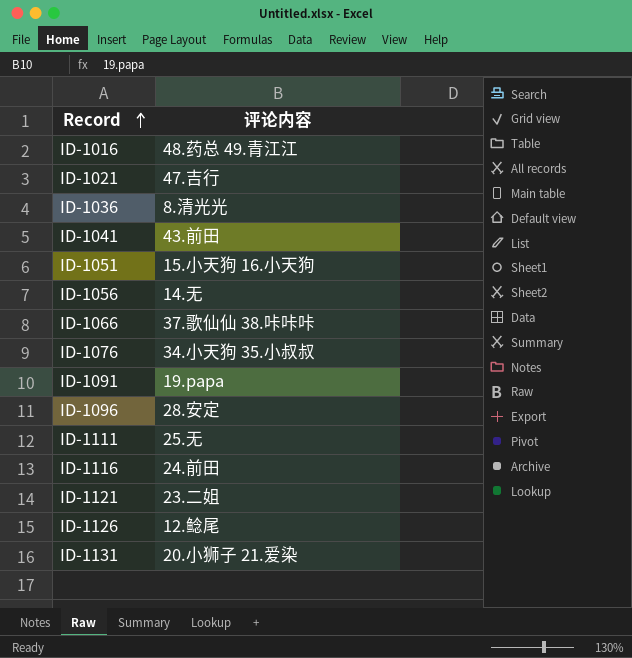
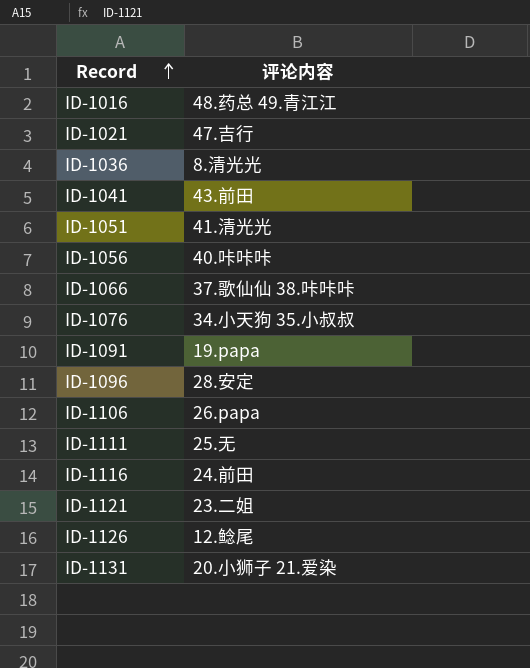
ID-1051 | 评论内容: 15.小天狗 16.小天狗 -> 41.清光光
ID-1056 | 评论内容: 14.无 -> 40.咔咔咔
row ID-1106: none -> 26.papa

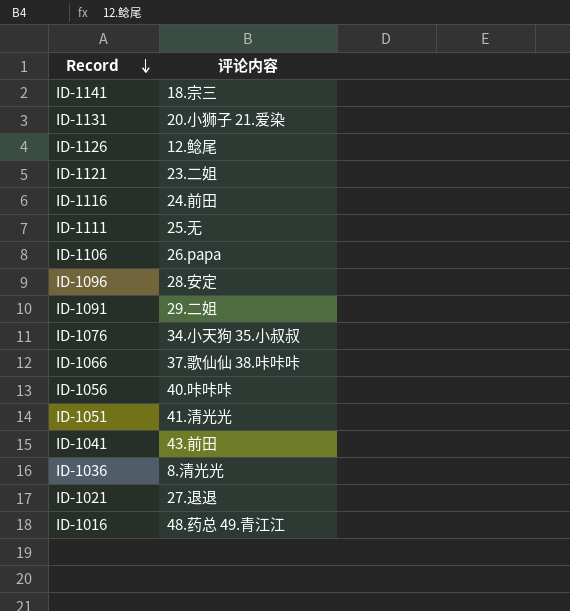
row order: Record ascending -> Record descending
row ID-1141: none -> 18.宗三
ID-1091 | 评论内容: 19.papa -> 29.二姐
ID-1021 | 评论内容: 47.吉行 -> 27.退退

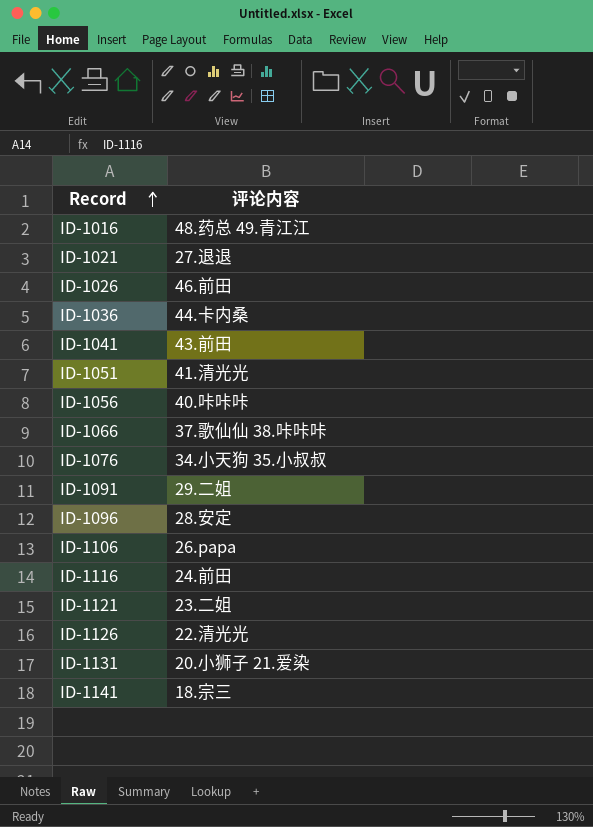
row order: Record descending -> Record ascending
row ID-1111: 25.无 -> none
row ID-1026: none -> 46.前田
ID-1036 | 评论内容: 8.清光光 -> 44.卡内桑
ID-1126 | 评论内容: 12.鲶尾 -> 22.清光光

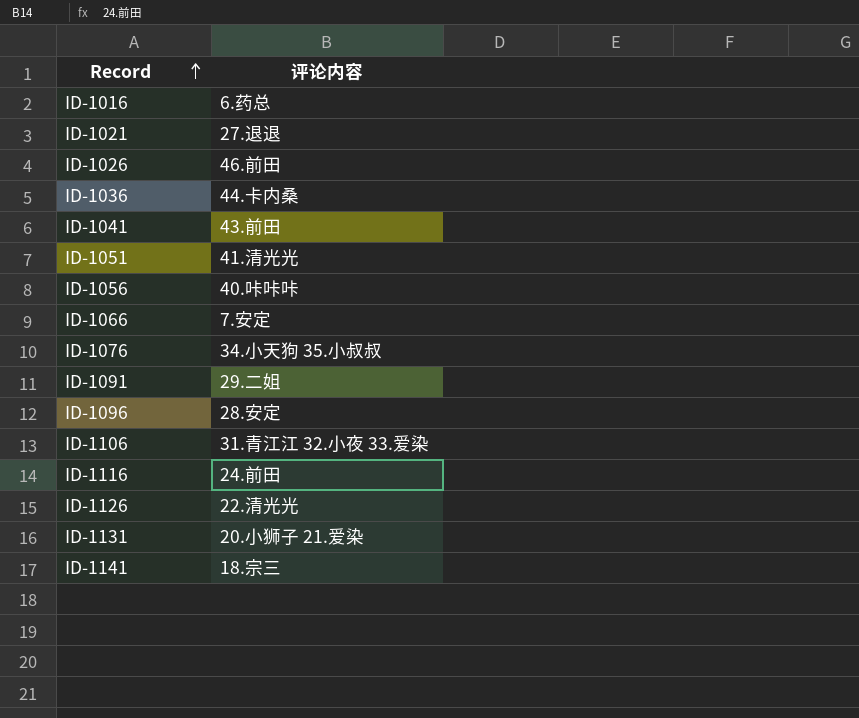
row ID-1121: 23.二姐 -> none
ID-1016 | 评论内容: 48.药总 49.青江江 -> 6.药总
ID-1066 | 评论内容: 37.歌仙仙 38.咔咔咔 -> 7.安定
ID-1106 | 评论内容: 26.papa -> 31.青江江 32.小夜 33.爱染

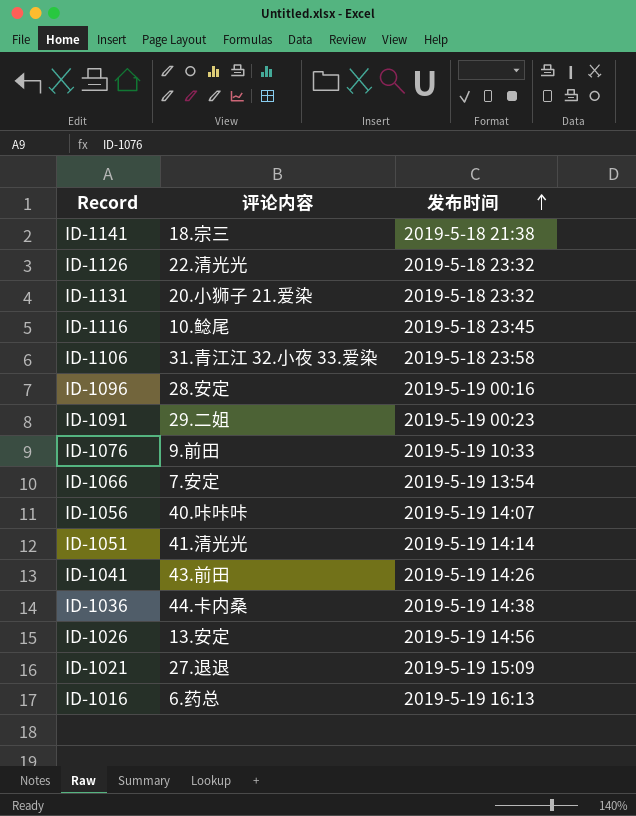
row order: Record ascending -> 发布时间 ascending
column 发布时间 | position: none -> 3
ID-1116 | 评论内容: 24.前田 -> 10.鲶尾
ID-1076 | 评论内容: 34.小天狗 35.小叔叔 -> 9.前田
ID-1026 | 评论内容: 46.前田 -> 13.安定

